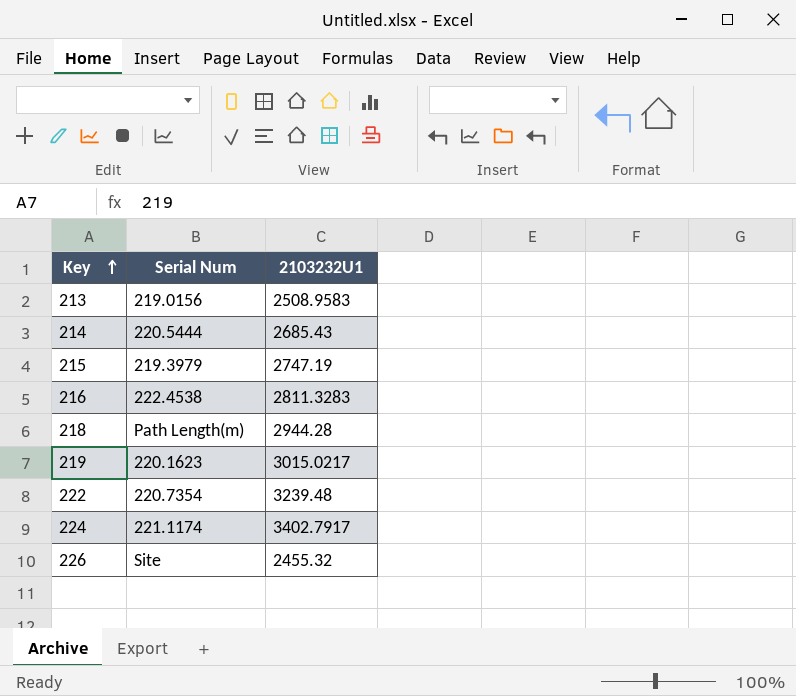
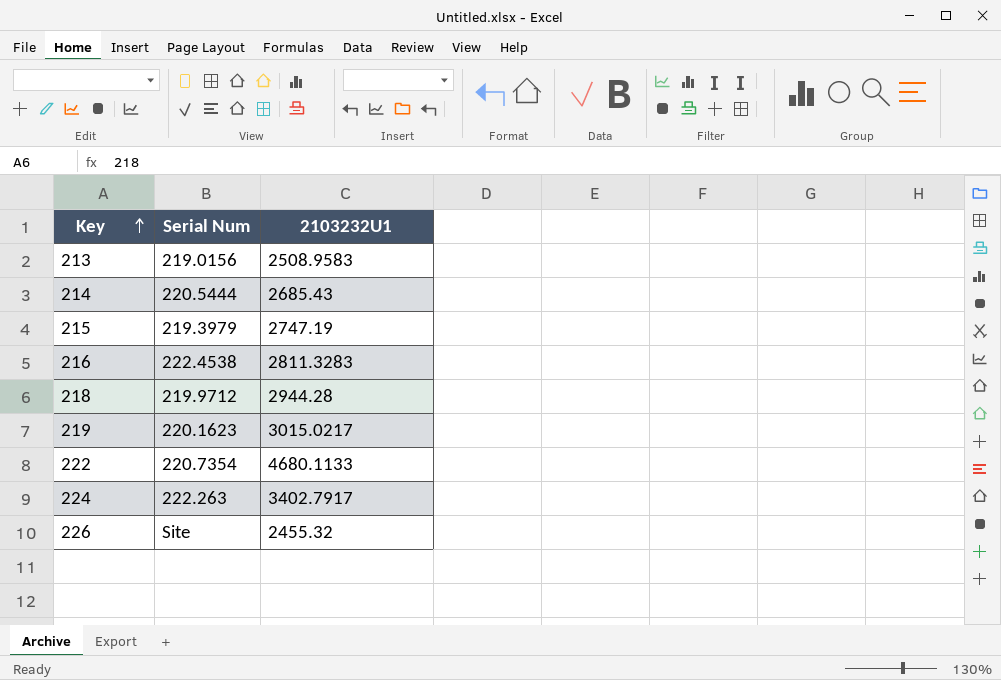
218 | Serial Num: Path Length(m) -> 219.9712
222 | 2103232U1: 3239.48 -> 4680.1133
224 | Serial Num: 221.1174 -> 222.263

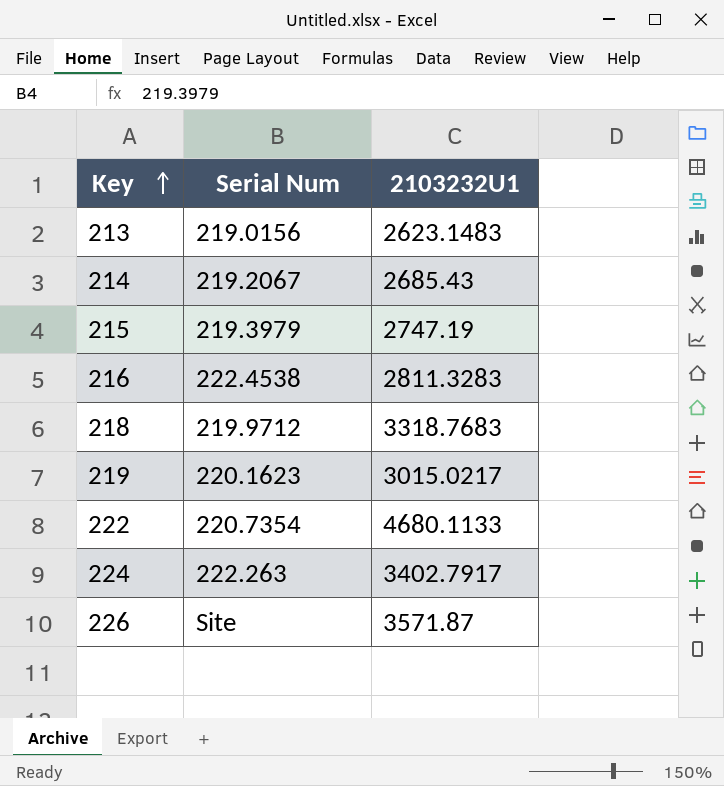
213 | 2103232U1: 2508.9583 -> 2623.1483
214 | Serial Num: 220.5444 -> 219.2067
218 | 2103232U1: 2944.28 -> 3318.7683
226 | 2103232U1: 2455.32 -> 3571.87

